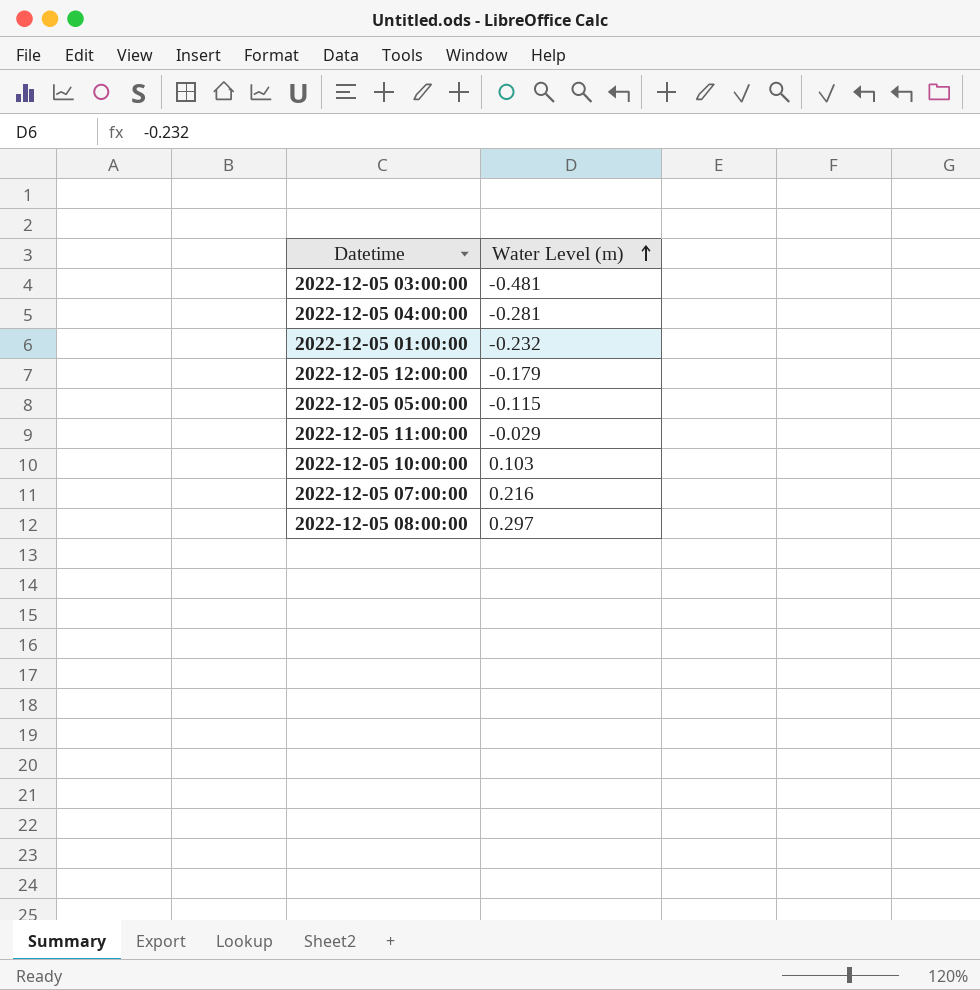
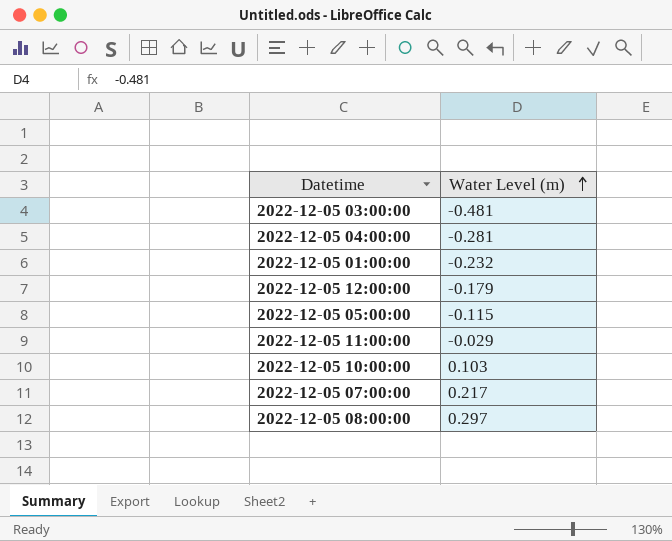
2022-12-05 07:00:00 | Water Level (m): 0.216 -> 0.217

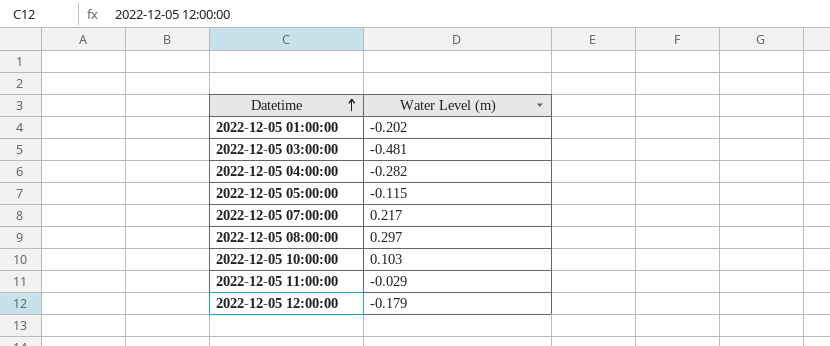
row order: Water Level (m) ascending -> Datetime ascending
2022-12-05 01:00:00 | Water Level (m): -0.232 -> -0.202
2022-12-05 04:00:00 | Water Level (m): -0.281 -> -0.282

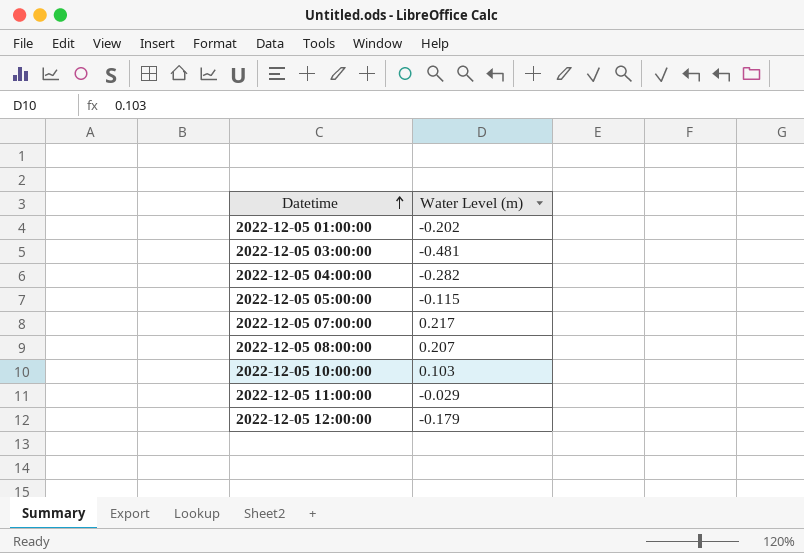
2022-12-05 08:00:00 | Water Level (m): 0.297 -> 0.207

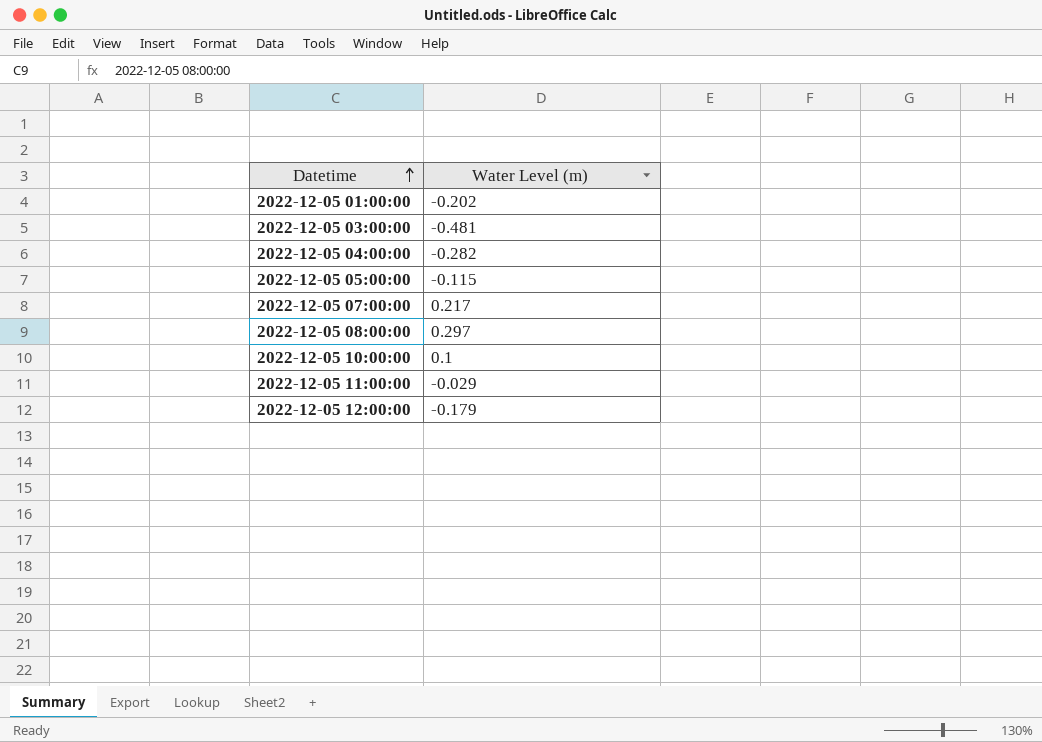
2022-12-05 08:00:00 | Water Level (m): 0.207 -> 0.297
2022-12-05 10:00:00 | Water Level (m): 0.103 -> 0.1

